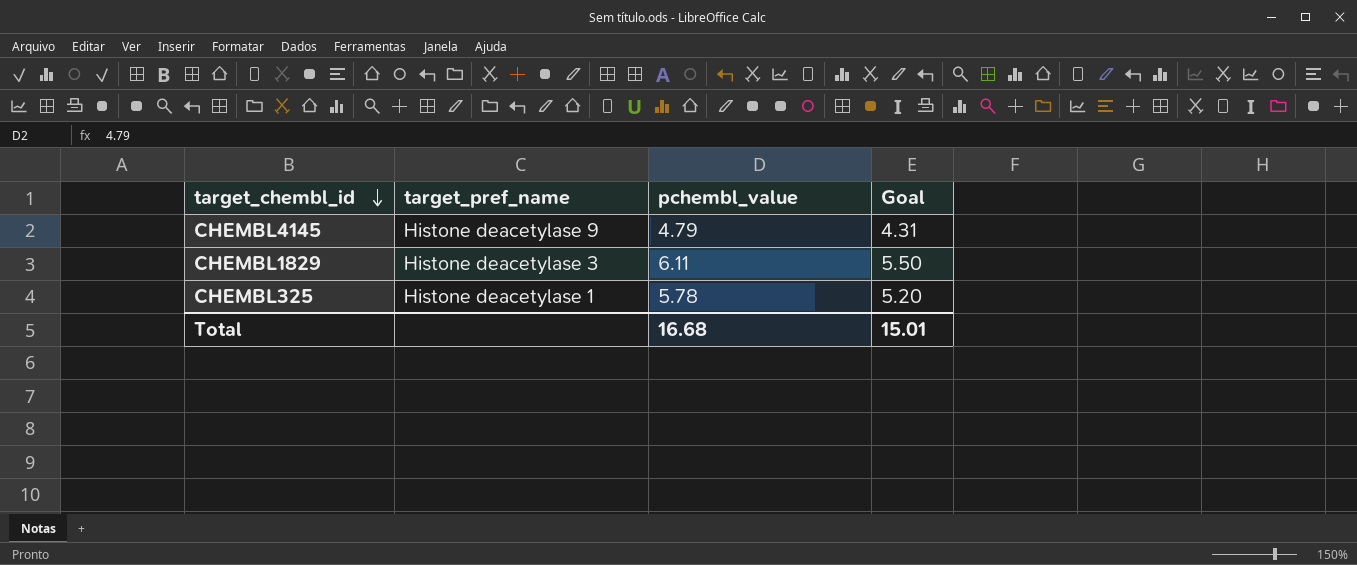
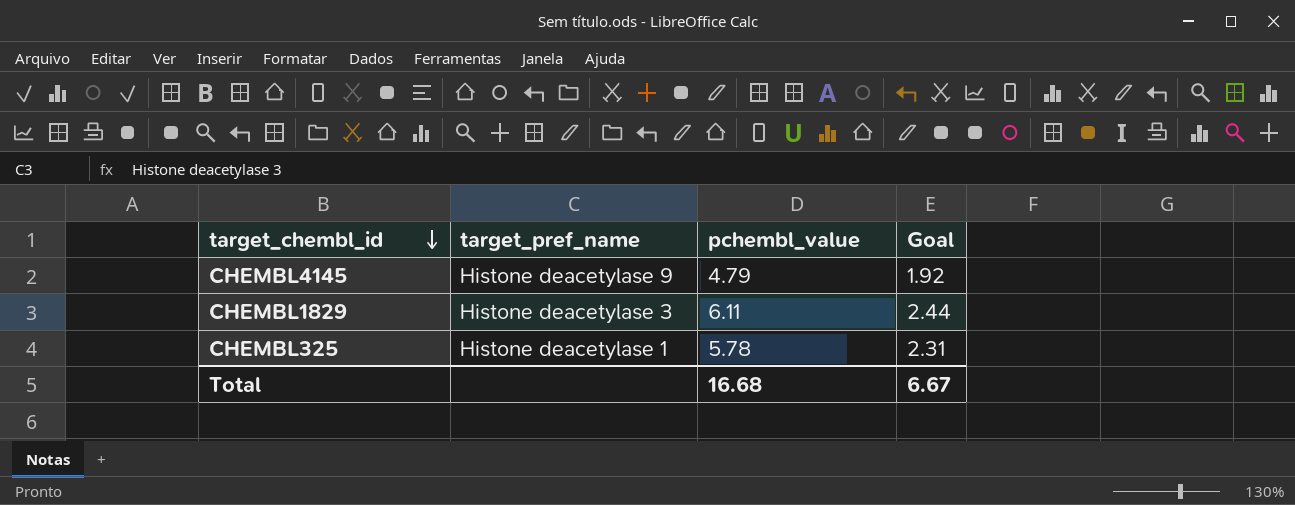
column Goal | formula: [pchembl_value] * 0.9 -> [pchembl_value] * 0.4
Total | Goal: 15.01 -> 6.67

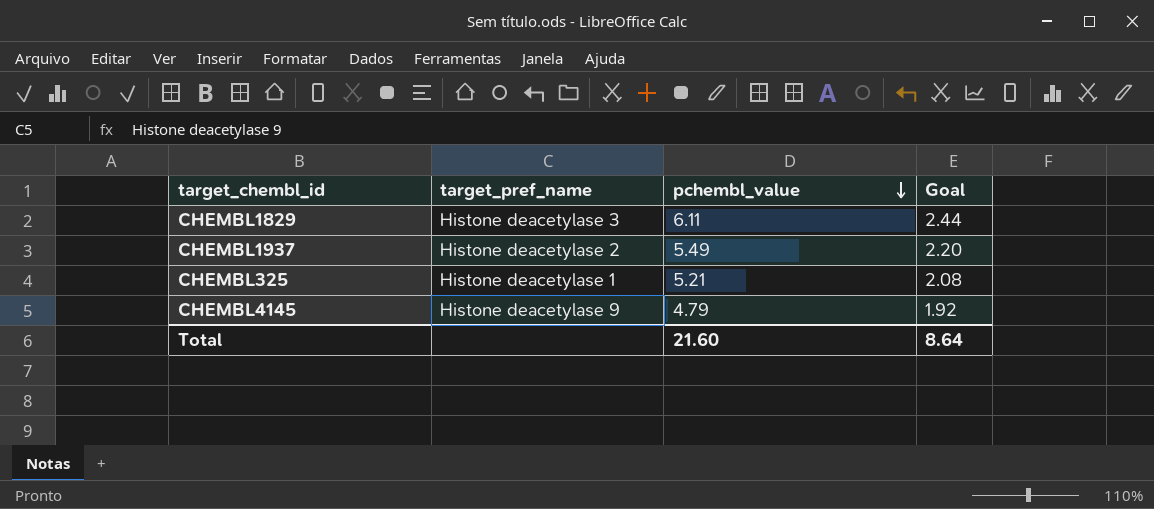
row order: target_chembl_id descending -> pchembl_value descending
row CHEMBL1937: none -> Histone deacetylase 2 | 5.49 | 2.20
CHEMBL325 | pchembl_value: 5.78 -> 5.21
CHEMBL325 | Goal: 2.31 -> 2.08
Total | pchembl_value: 16.68 -> 21.60
Total | Goal: 6.67 -> 8.64

